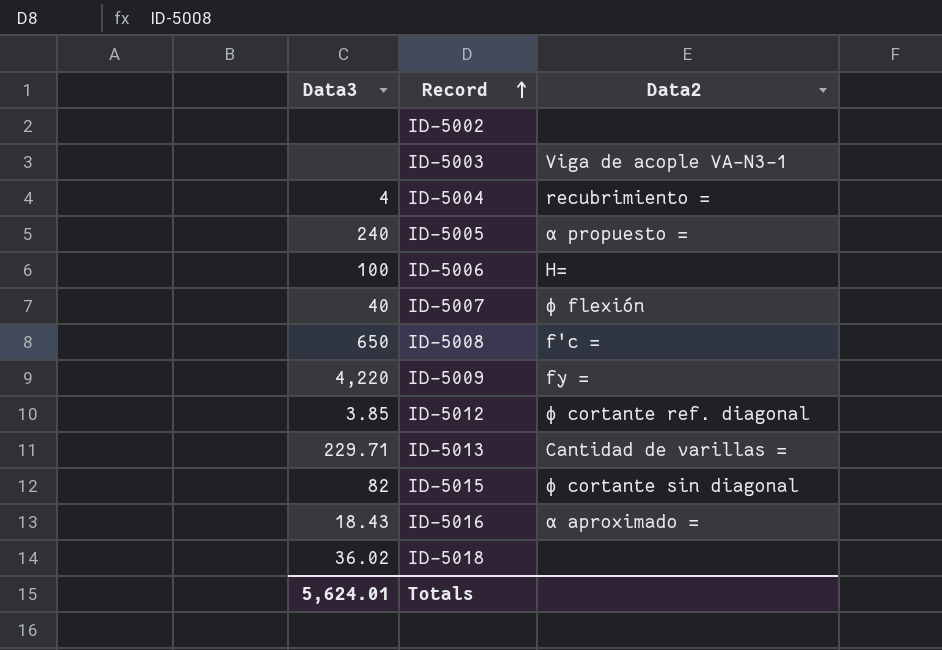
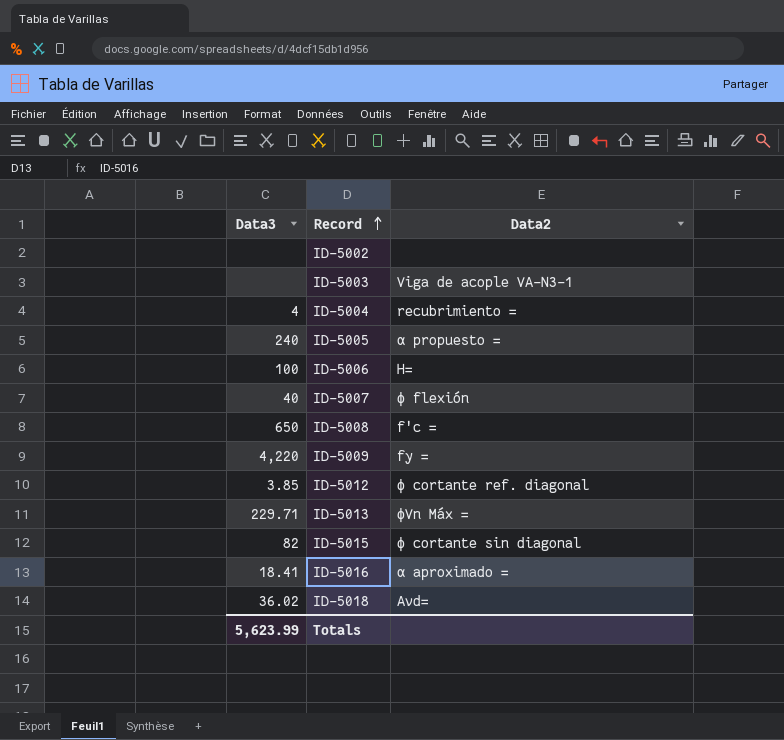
ID-5013 | Data2: Cantidad de varillas = -> ϕVn Máx =
ID-5016 | Data3: 18.43 -> 18.41
ID-5018 | Data2: none -> Avd=
Totals | Data3: 5,624.01 -> 5,623.99

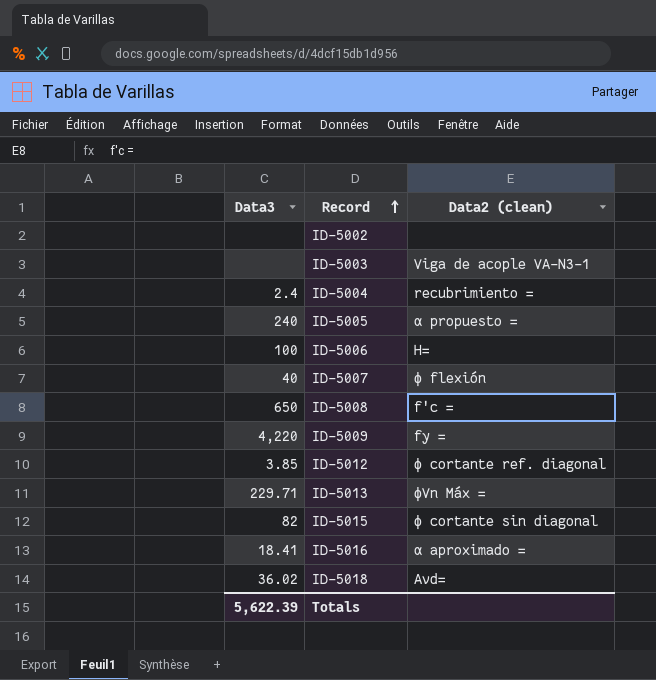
column name: Data2 -> Data2 (clean)
ID-5004 | Data3: 4 -> 2.4
Totals | Data3: 5,623.99 -> 5,622.39

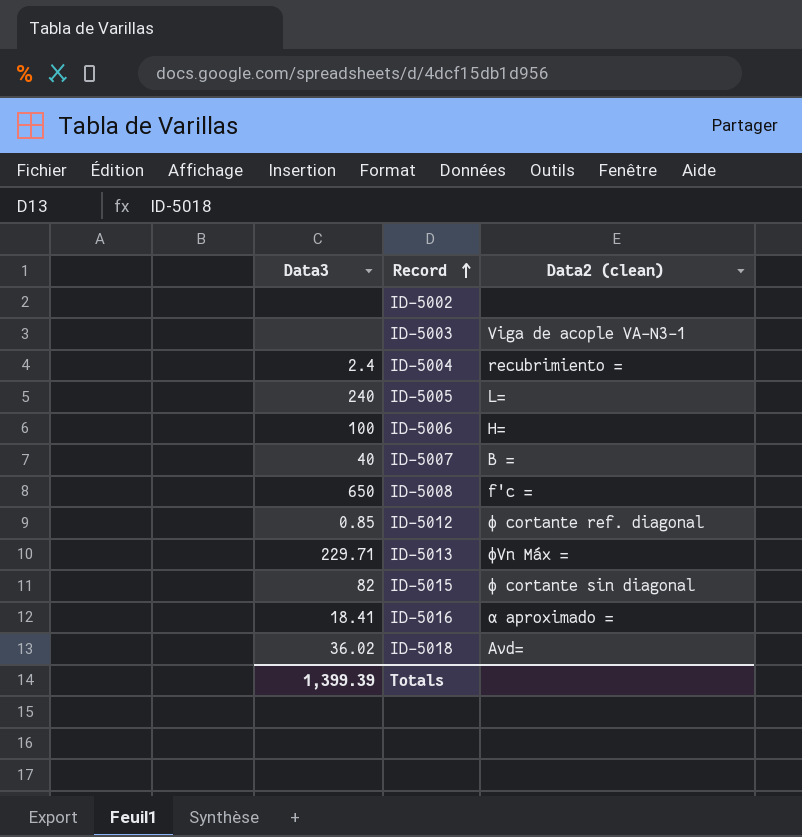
row ID-5009: 4,220 | fy = -> none
ID-5005 | Data2 (clean): α propuesto = -> L=
ID-5007 | Data2 (clean): ϕ flexión -> B =
ID-5012 | Data3: 3.85 -> 0.85
Totals | Data3: 5,622.39 -> 1,399.39

